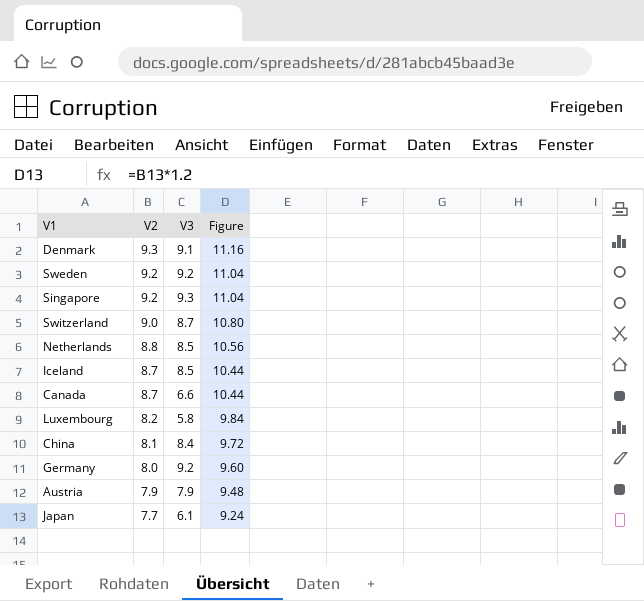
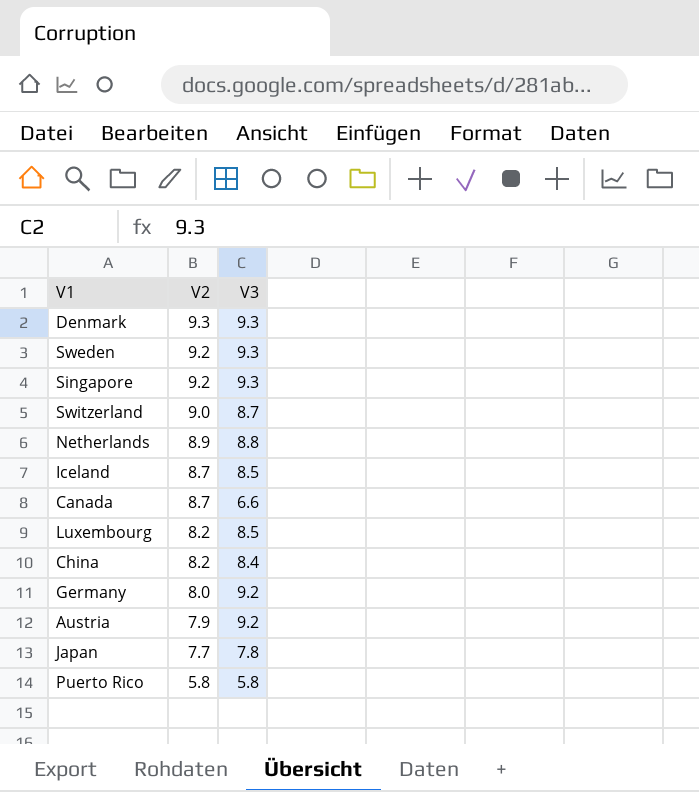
column Figure | formula: [V2] * 1.2 -> none
Denmark | V3: 9.1 -> 9.3
Sweden | V3: 9.2 -> 9.3
Netherlands | V2: 8.8 -> 8.9
Netherlands | V3: 8.5 -> 8.8
Luxembourg | V3: 5.8 -> 8.5
China | V2: 8.1 -> 8.2
Austria | V3: 7.9 -> 9.2
Japan | V3: 6.1 -> 7.8
row Puerto Rico: none -> 5.8 | 5.8

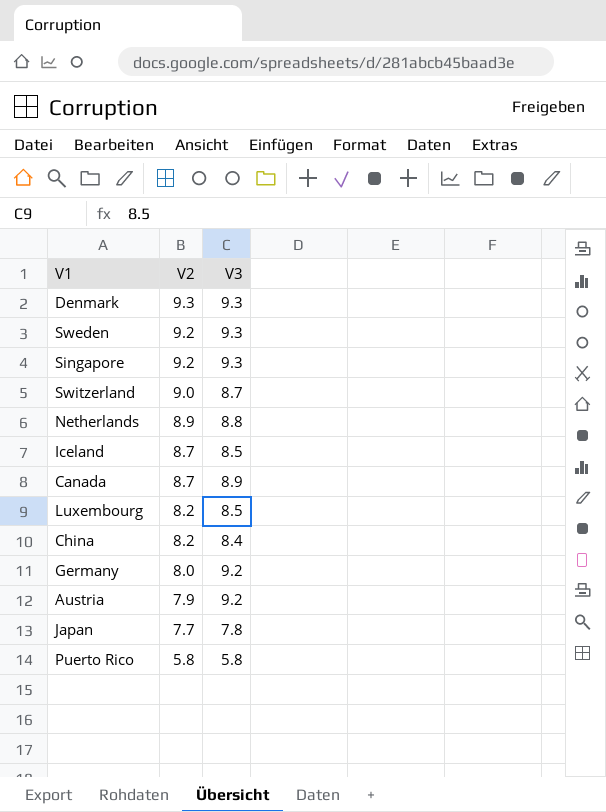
Canada | V3: 6.6 -> 8.9

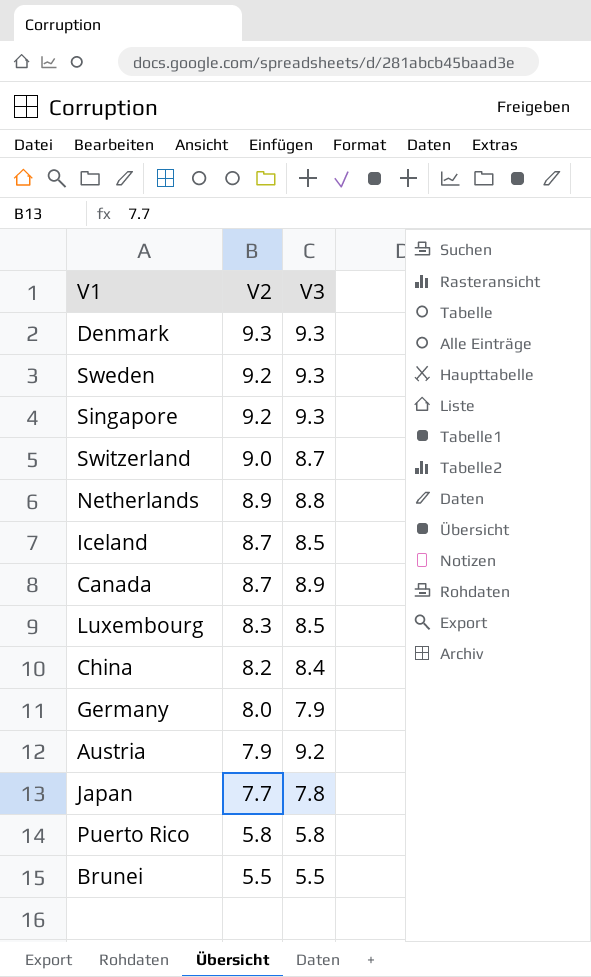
Luxembourg | V2: 8.2 -> 8.3
Germany | V3: 9.2 -> 7.9
row Brunei: none -> 5.5 | 5.5

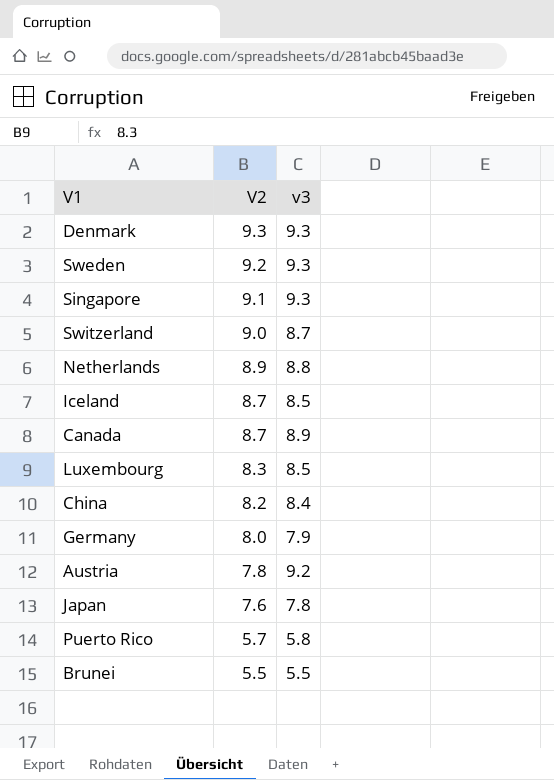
column name: V3 -> v3
Singapore | V2: 9.2 -> 9.1
Austria | V2: 7.9 -> 7.8
Japan | V2: 7.7 -> 7.6
Puerto Rico | V2: 5.8 -> 5.7

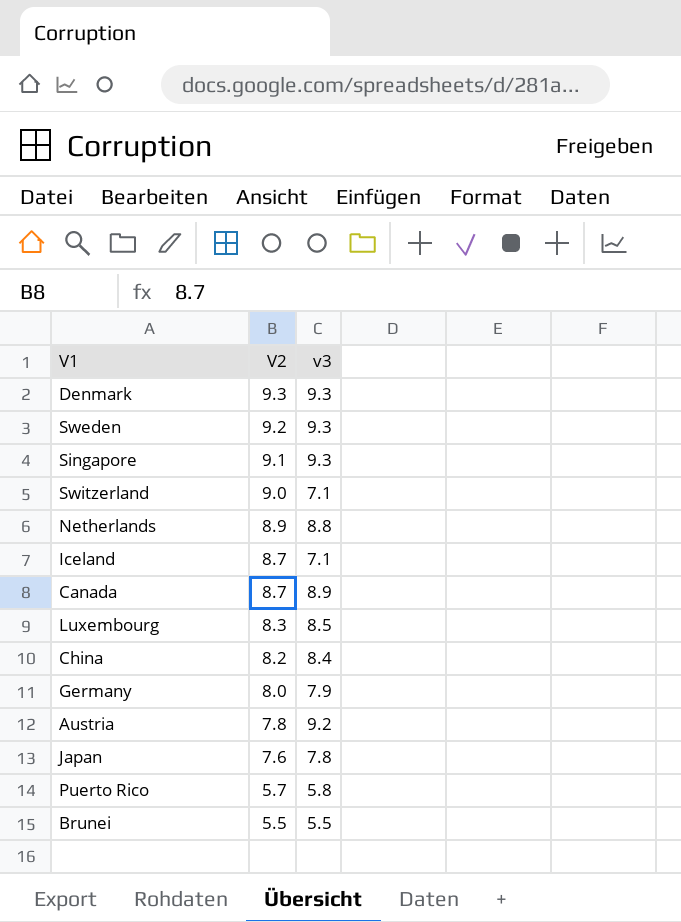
Switzerland | v3: 8.7 -> 7.1
Iceland | v3: 8.5 -> 7.1

